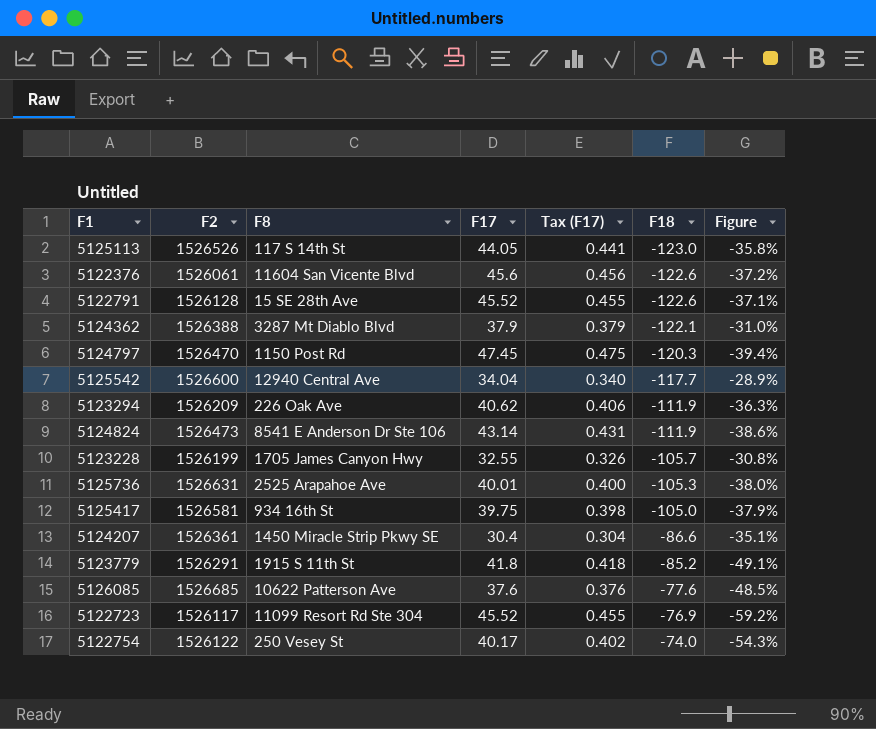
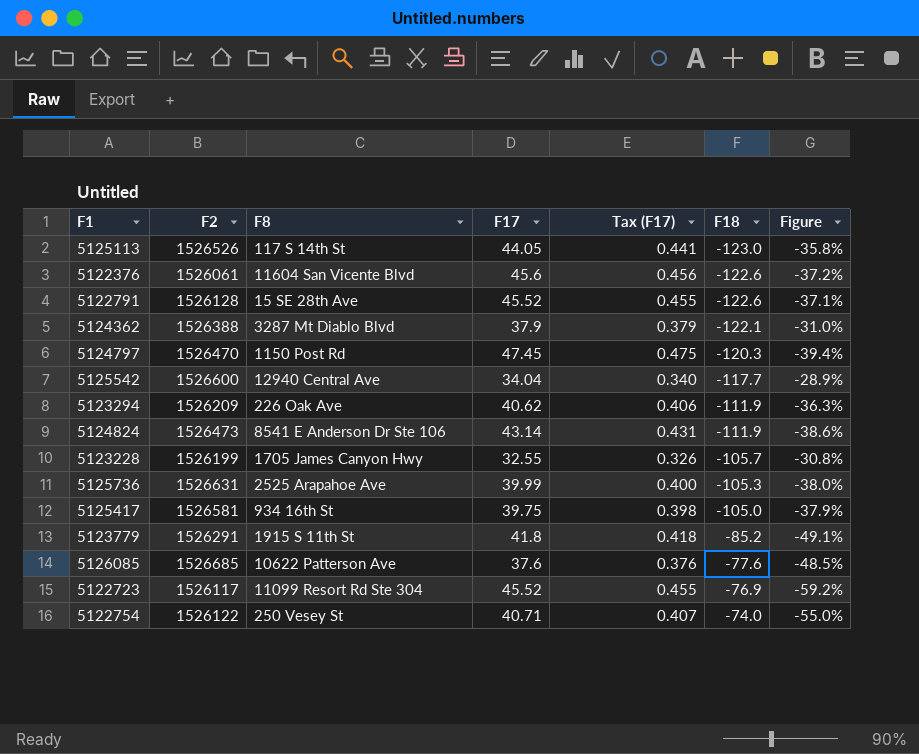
row 5124207: 1526361 | 1450 Miracle Strip Pkwy SE | 30.4 | 0.304 | -86.6 | -35.1% -> none
5125736 | F17: 40.01 -> 39.99
5122754 | F17: 40.17 -> 40.71
5122754 | Tax (F17): 0.402 -> 0.407
5122754 | Figure: -54.3% -> -55.0%

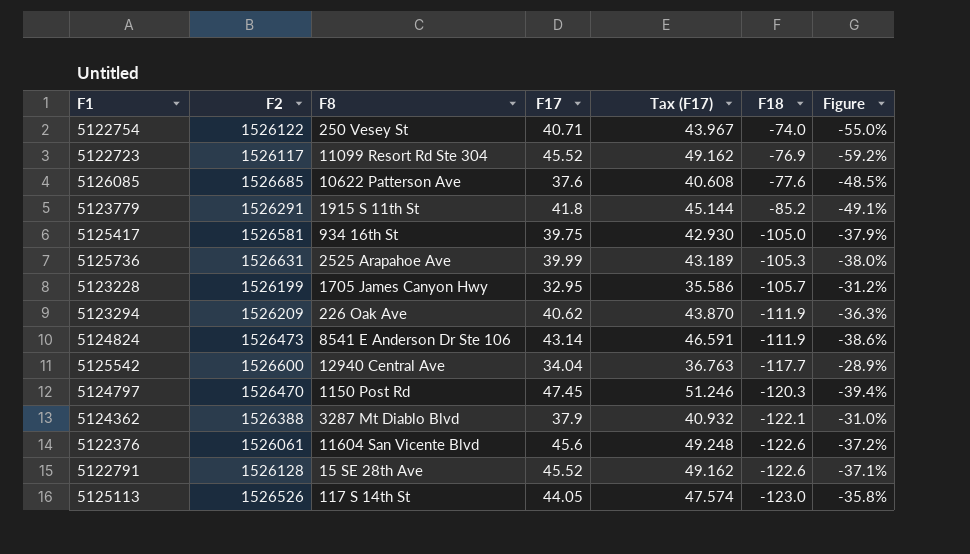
row order: F18 ascending -> F18 descending
column Tax (F17) | formula: [F17] * 0.01 -> [F17] * 1.08
5123228 | F17: 32.55 -> 32.95
5123228 | Figure: -30.8% -> -31.2%

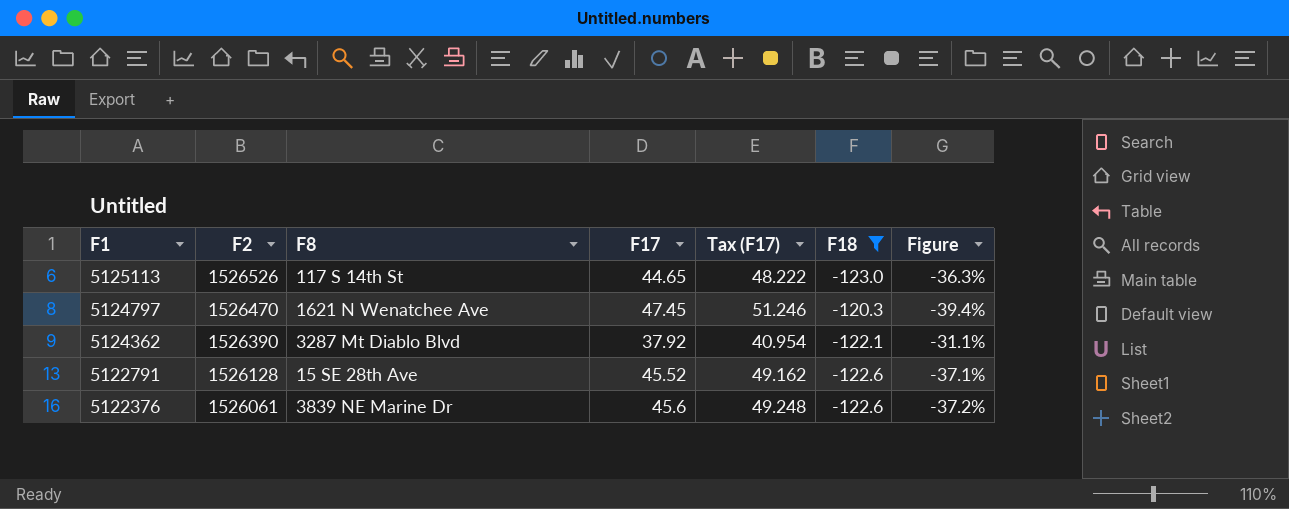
filter: none -> F18 <= -120.3
row order: F18 descending -> F1 descending
5125113 | F17: 44.05 -> 44.65
5125113 | Tax (F17): 47.574 -> 48.222
5125113 | Figure: -35.8% -> -36.3%
5124797 | F8: 1150 Post Rd -> 1621 N Wenatchee Ave
5124362 | F2: 1526388 -> 1526390
5124362 | F17: 37.9 -> 37.92
5124362 | Tax (F17): 40.932 -> 40.954
5124362 | Figure: -31.0% -> -31.1%
5122376 | F8: 11604 San Vicente Blvd -> 3839 NE Marine Dr

